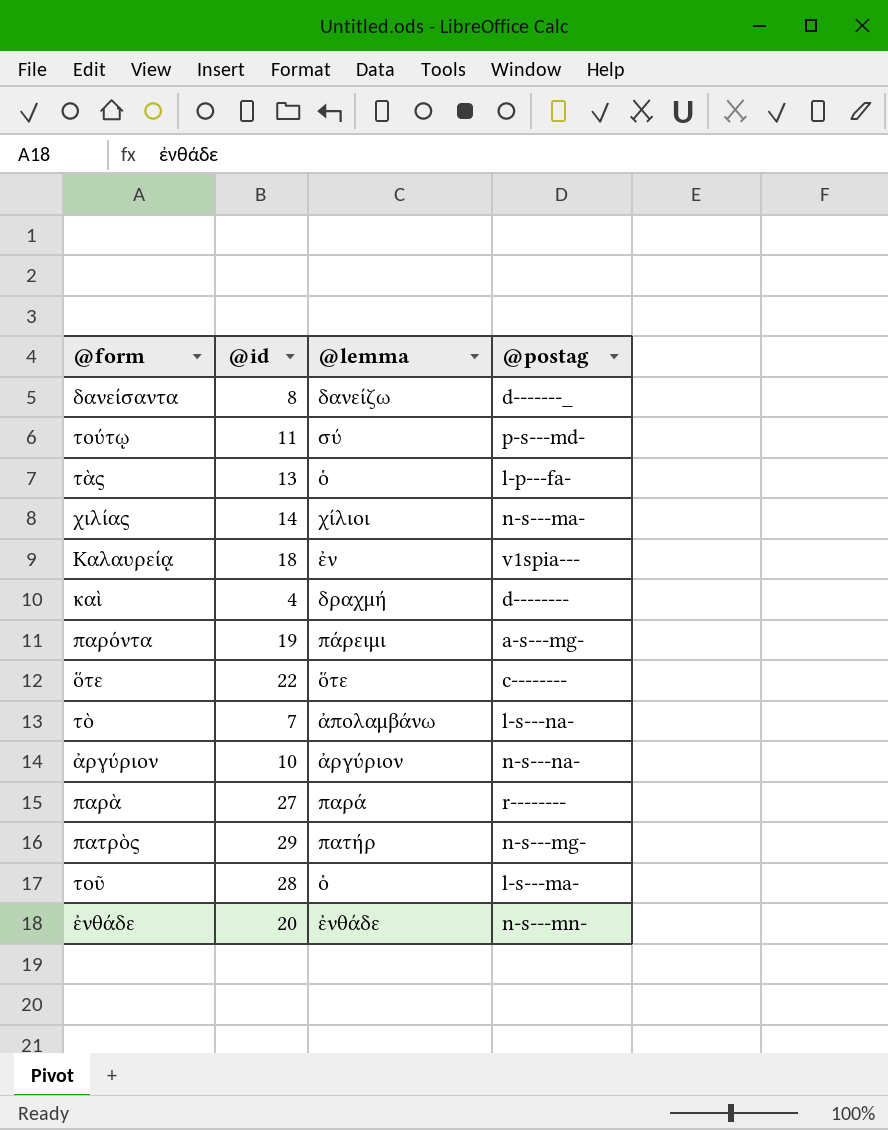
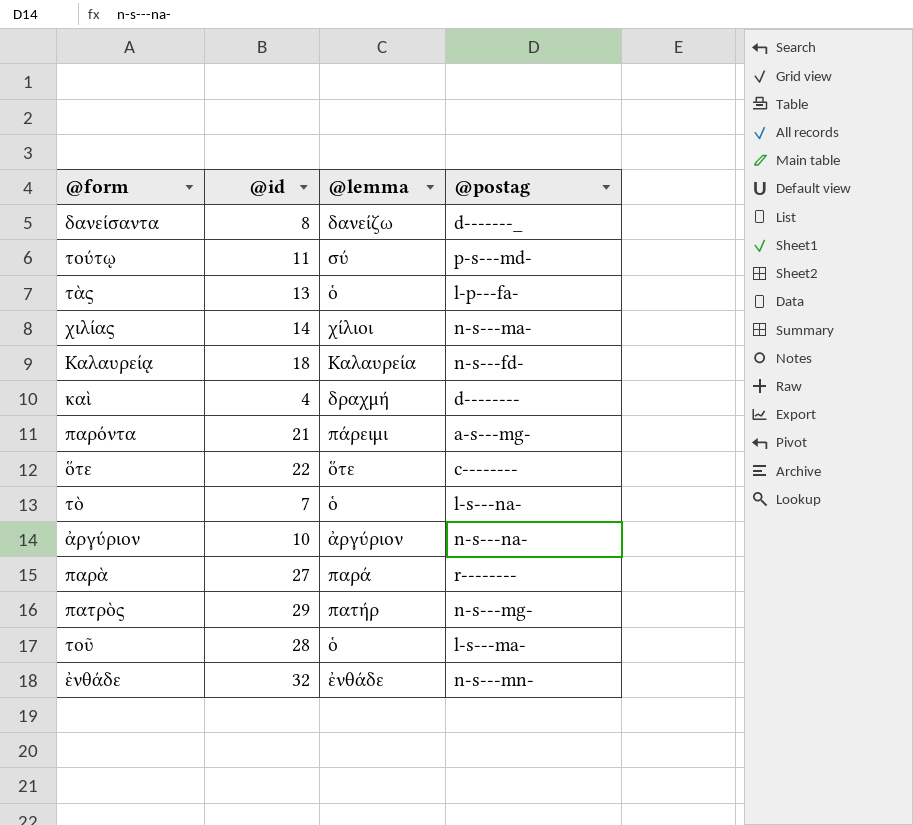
Καλαυρείᾳ | @lemma: ἐν -> Καλαυρεία
Καλαυρείᾳ | @postag: v1spia--- -> n-s---fd-
παρόντα | @id: 19 -> 21
τὸ | @lemma: ἀπολαμβάνω -> ὁ
ἐνθάδε | @id: 20 -> 32

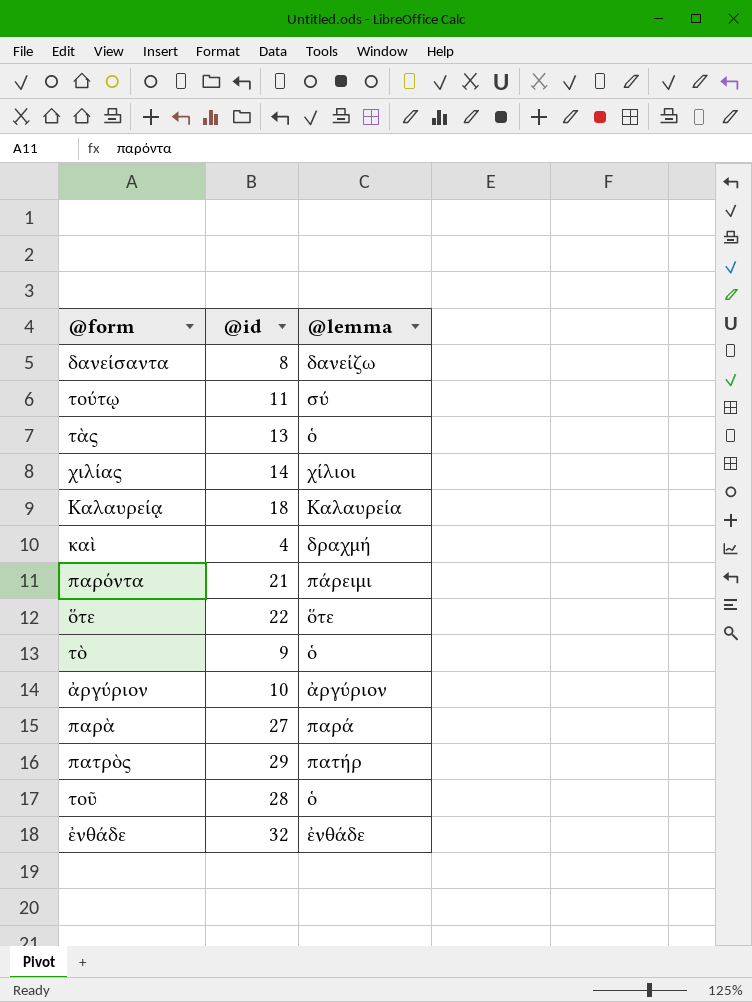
column @postag | position: 4 -> none
τὸ | @id: 7 -> 9

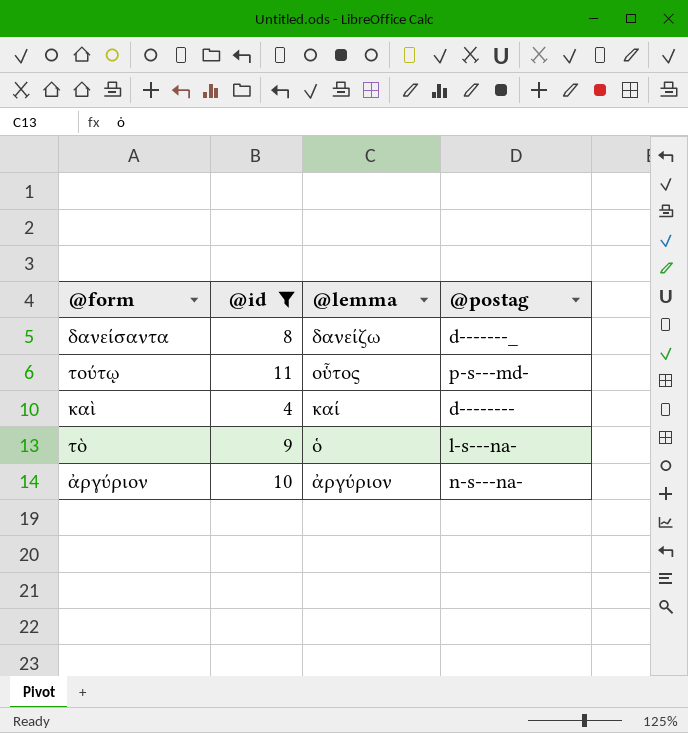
filter: none -> @id <= 11
column @postag | position: none -> 4
τούτῳ | @lemma: σύ -> οὗτος
καὶ | @lemma: δραχμή -> καί

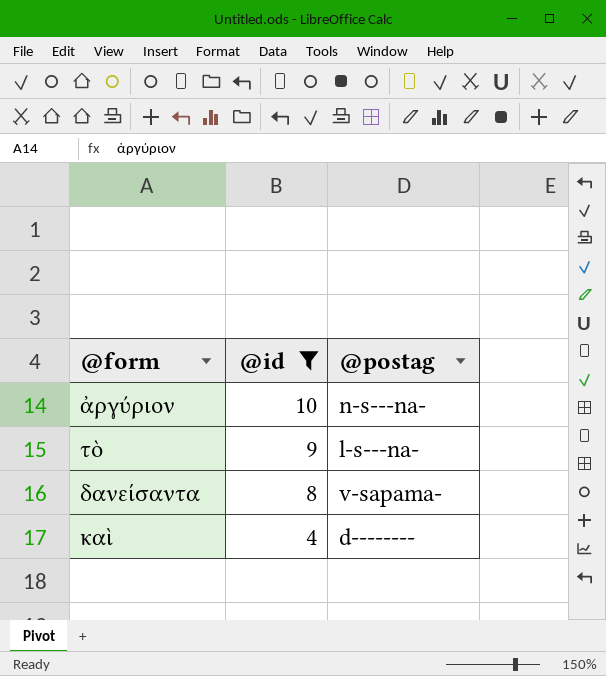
row order: none -> @id descending
column @lemma | position: 3 -> none
row τούτῳ: 11 | οὗτος | p-s---md- -> none
δανείσαντα | @postag: d-------_ -> v-sapama-

